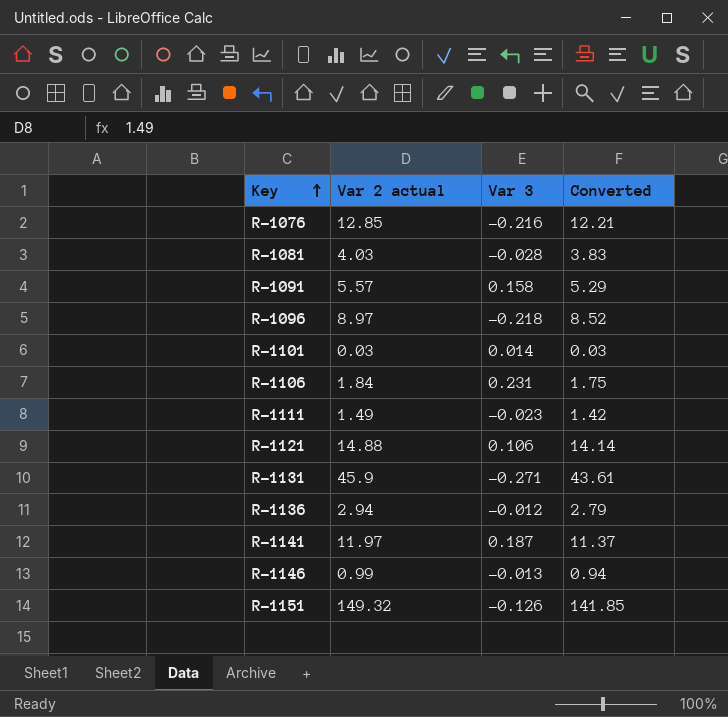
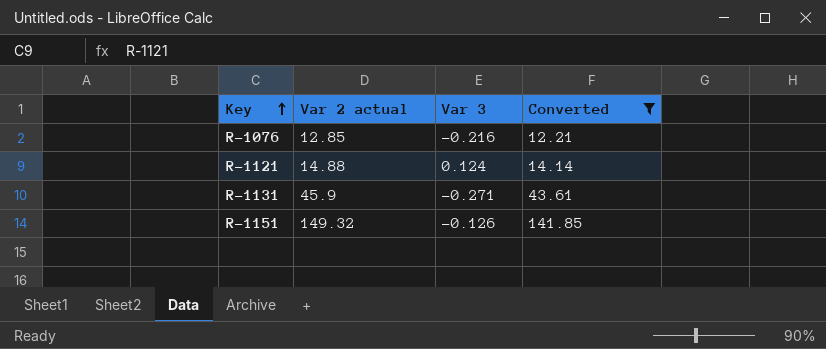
filter: none -> Converted >= 12.21
R-1121 | Var 3: 0.106 -> 0.124

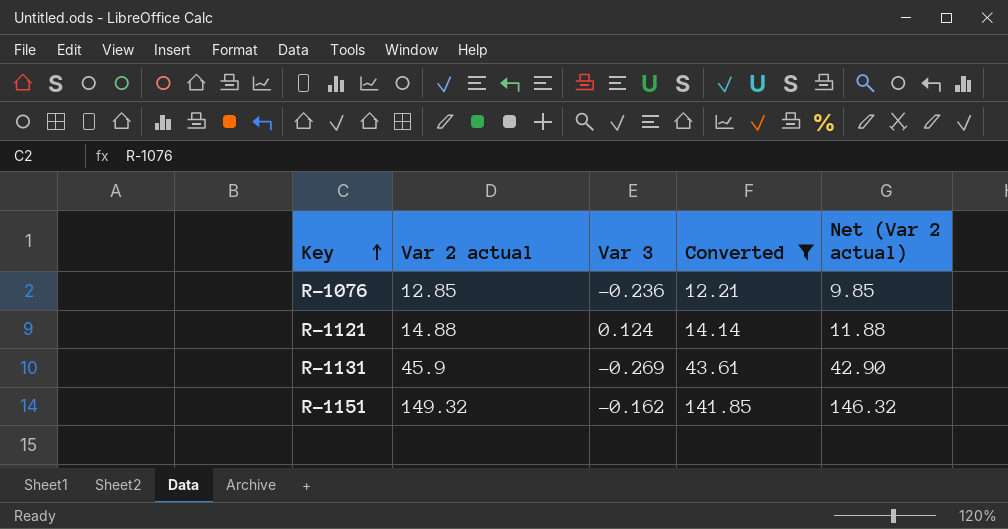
column Net (Var 2 actual) | formula: none -> [Var 2 actual] - 3
R-1076 | Var 3: -0.216 -> -0.236
R-1131 | Var 3: -0.271 -> -0.269
R-1151 | Var 3: -0.126 -> -0.162

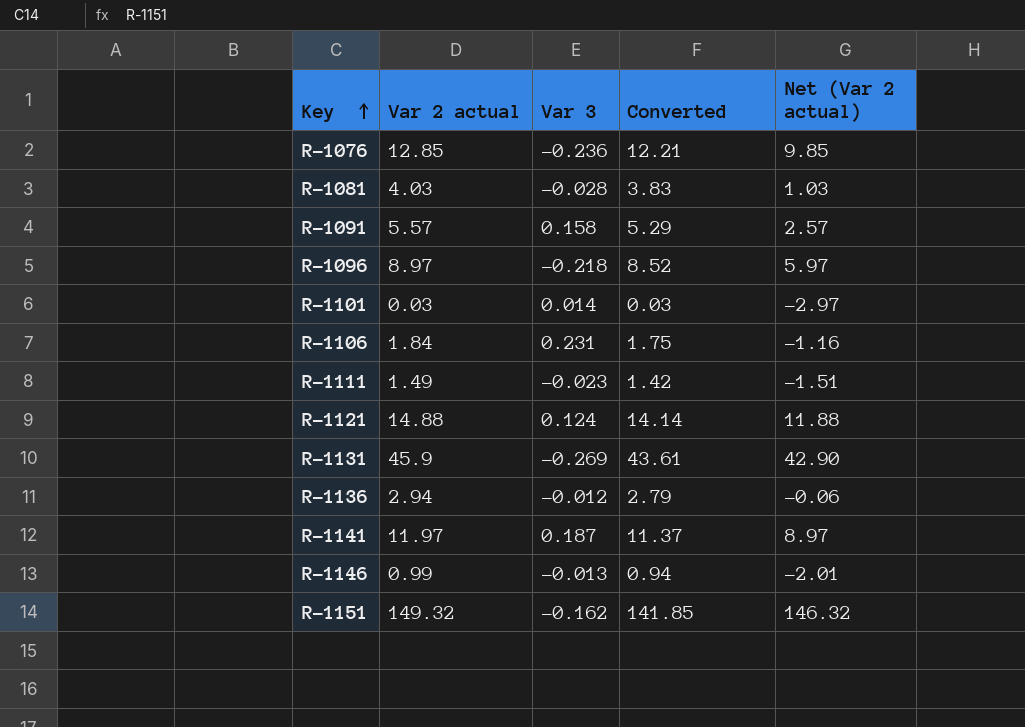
filter: Converted >= 12.21 -> none

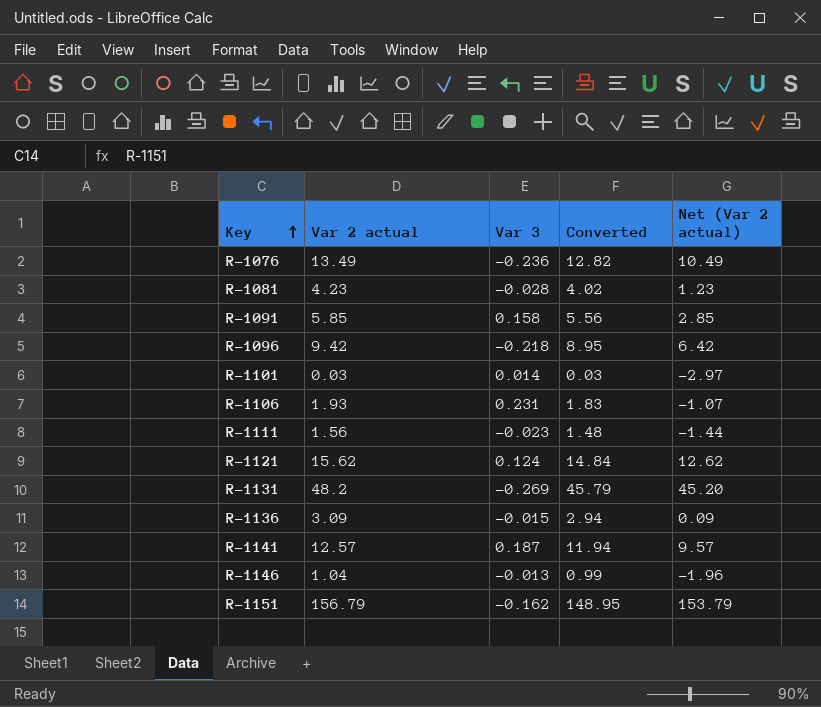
R-1076 | Var 2 actual: 12.85 -> 13.49
R-1076 | Converted: 12.21 -> 12.82
R-1076 | Net (Var 2 actual): 9.85 -> 10.49
R-1081 | Var 2 actual: 4.03 -> 4.23
R-1081 | Converted: 3.83 -> 4.02
R-1081 | Net (Var 2 actual): 1.03 -> 1.23
R-1091 | Var 2 actual: 5.57 -> 5.85
R-1091 | Converted: 5.29 -> 5.56
R-1091 | Net (Var 2 actual): 2.57 -> 2.85
R-1096 | Var 2 actual: 8.97 -> 9.42
R-1096 | Converted: 8.52 -> 8.95
R-1096 | Net (Var 2 actual): 5.97 -> 6.42
R-1106 | Var 2 actual: 1.84 -> 1.93
R-1106 | Converted: 1.75 -> 1.83
R-1106 | Net (Var 2 actual): -1.16 -> -1.07
R-1111 | Var 2 actual: 1.49 -> 1.56
R-1111 | Converted: 1.42 -> 1.48
R-1111 | Net (Var 2 actual): -1.51 -> -1.44
R-1121 | Var 2 actual: 14.88 -> 15.62
R-1121 | Converted: 14.14 -> 14.84
R-1121 | Net (Var 2 actual): 11.88 -> 12.62
R-1131 | Var 2 actual: 45.9 -> 48.2
R-1131 | Converted: 43.61 -> 45.79
R-1131 | Net (Var 2 actual): 42.90 -> 45.20
R-1136 | Var 2 actual: 2.94 -> 3.09
R-1136 | Var 3: -0.012 -> -0.015
R-1136 | Converted: 2.79 -> 2.94
R-1136 | Net (Var 2 actual): -0.06 -> 0.09
R-1141 | Var 2 actual: 11.97 -> 12.57
R-1141 | Converted: 11.37 -> 11.94
R-1141 | Net (Var 2 actual): 8.97 -> 9.57
R-1146 | Var 2 actual: 0.99 -> 1.04
R-1146 | Converted: 0.94 -> 0.99
R-1146 | Net (Var 2 actual): -2.01 -> -1.96
R-1151 | Var 2 actual: 149.32 -> 156.79
R-1151 | Converted: 141.85 -> 148.95
R-1151 | Net (Var 2 actual): 146.32 -> 153.79

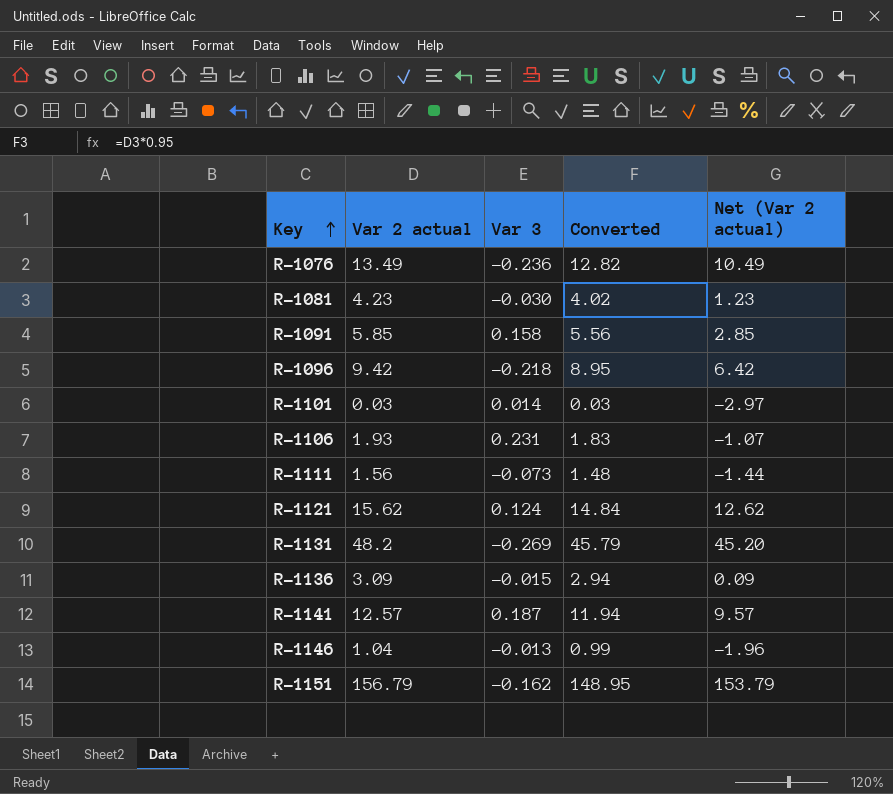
R-1081 | Var 3: -0.028 -> -0.030
R-1111 | Var 3: -0.023 -> -0.073

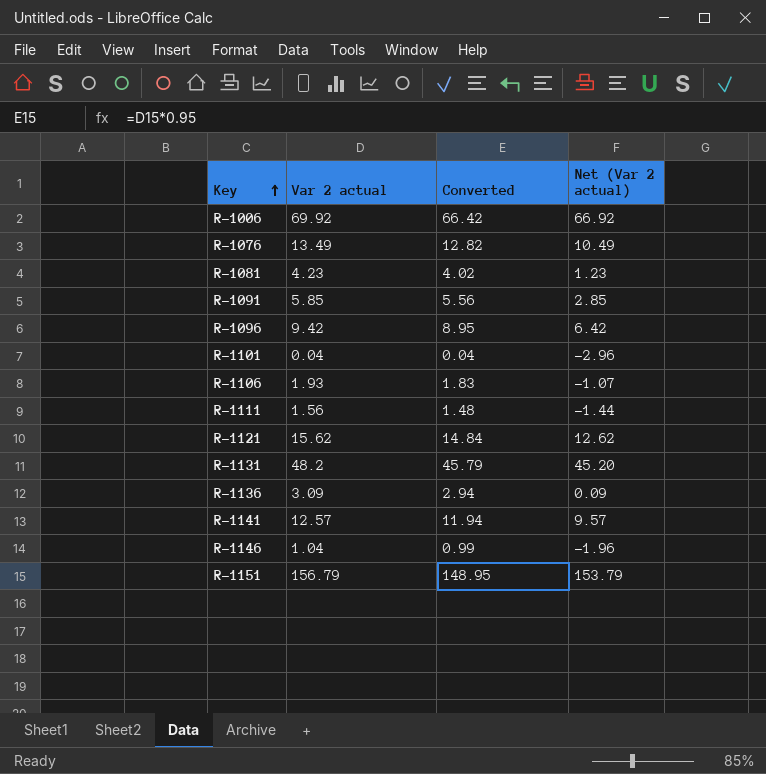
column Var 3 | position: 3 -> none
row R-1006: none -> 69.92 | 66.42 | 66.92
R-1101 | Var 2 actual: 0.03 -> 0.04
R-1101 | Converted: 0.03 -> 0.04
R-1101 | Net (Var 2 actual): -2.97 -> -2.96

